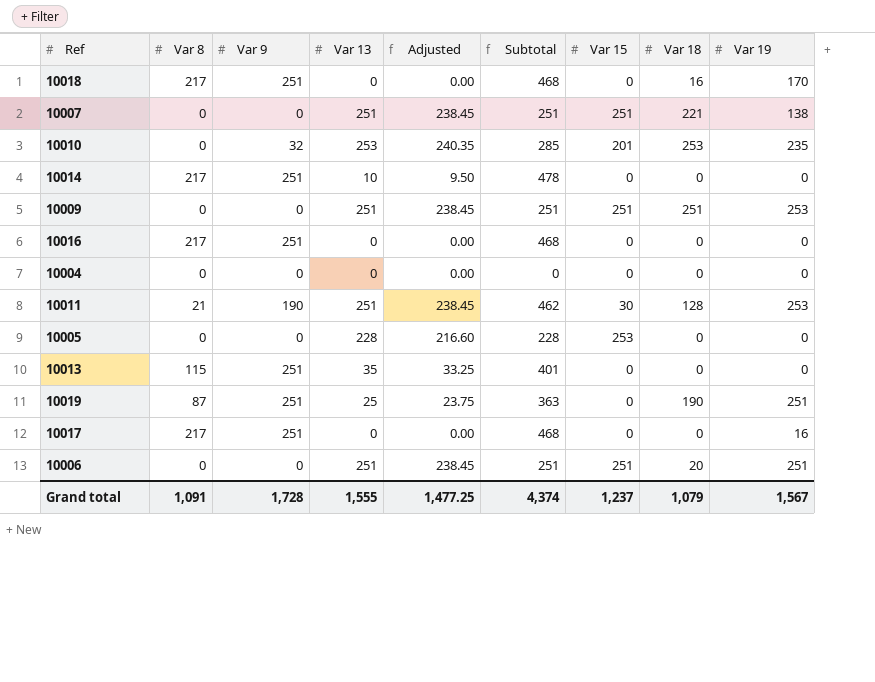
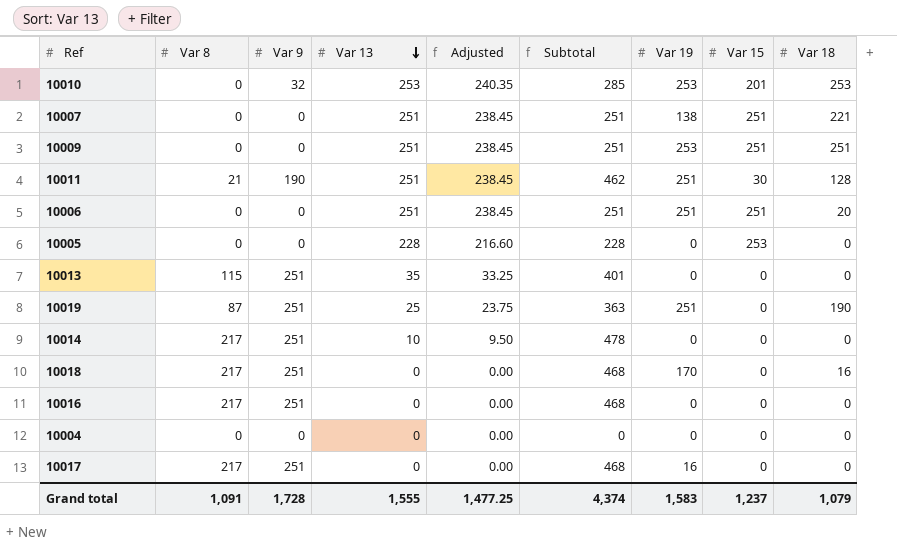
row order: none -> Var 13 descending
column Var 19 | position: 9 -> 7
10010 | Var 19: 235 -> 253
10011 | Var 19: 253 -> 251
Grand total | Var 19: 1,567 -> 1,583

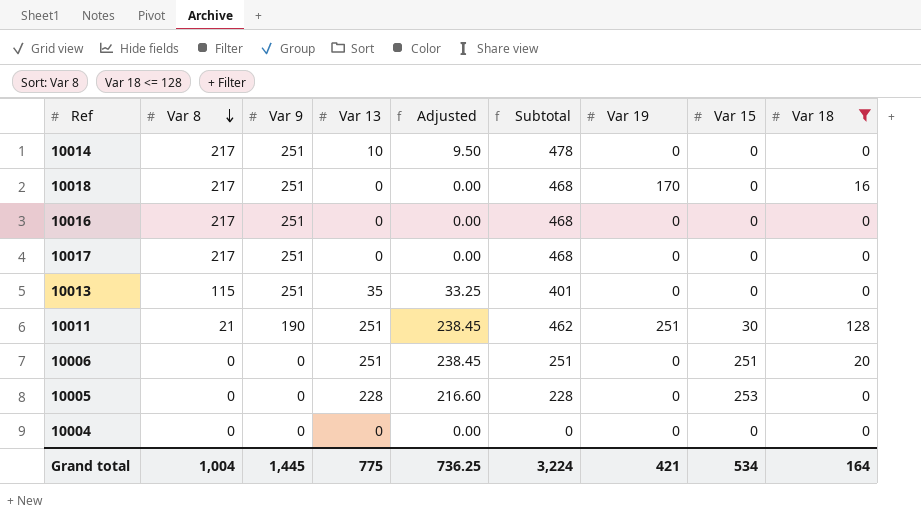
filter: none -> Var 18 <= 128
row order: Var 13 descending -> Var 8 descending
10017 | Var 19: 16 -> 0
10006 | Var 19: 251 -> 0
Grand total | Var 8: 1,091 -> 1,004
Grand total | Var 9: 1,728 -> 1,445
Grand total | Var 13: 1,555 -> 775
Grand total | Adjusted: 1,477.25 -> 736.25
Grand total | Subtotal: 4,374 -> 3,224
Grand total | Var 19: 1,583 -> 421
Grand total | Var 15: 1,237 -> 534
Grand total | Var 18: 1,079 -> 164

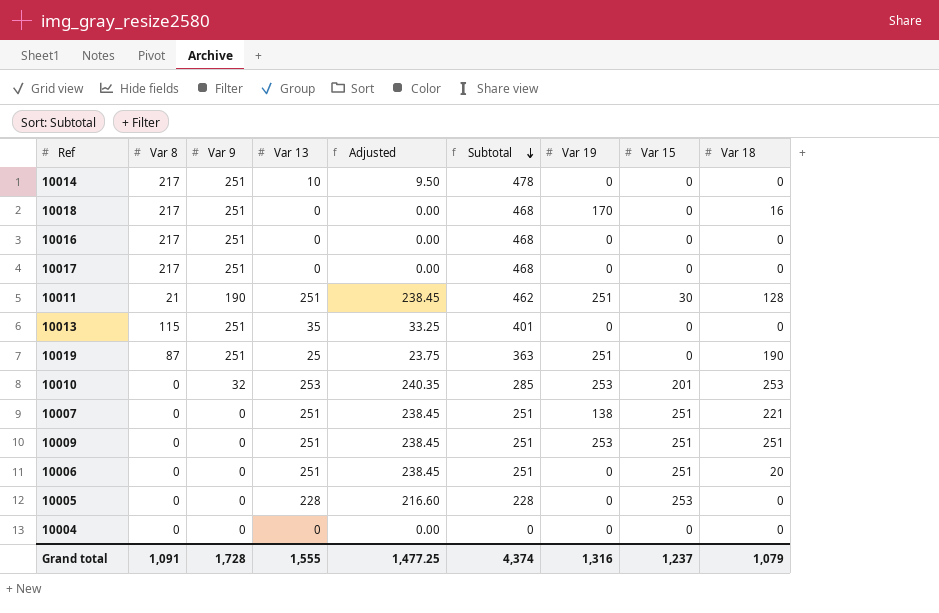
filter: Var 18 <= 128 -> none
row order: Var 8 descending -> Subtotal descending
Grand total | Var 8: 1,004 -> 1,091
Grand total | Var 9: 1,445 -> 1,728
Grand total | Var 13: 775 -> 1,555
Grand total | Adjusted: 736.25 -> 1,477.25
Grand total | Subtotal: 3,224 -> 4,374
Grand total | Var 19: 421 -> 1,316
Grand total | Var 15: 534 -> 1,237
Grand total | Var 18: 164 -> 1,079

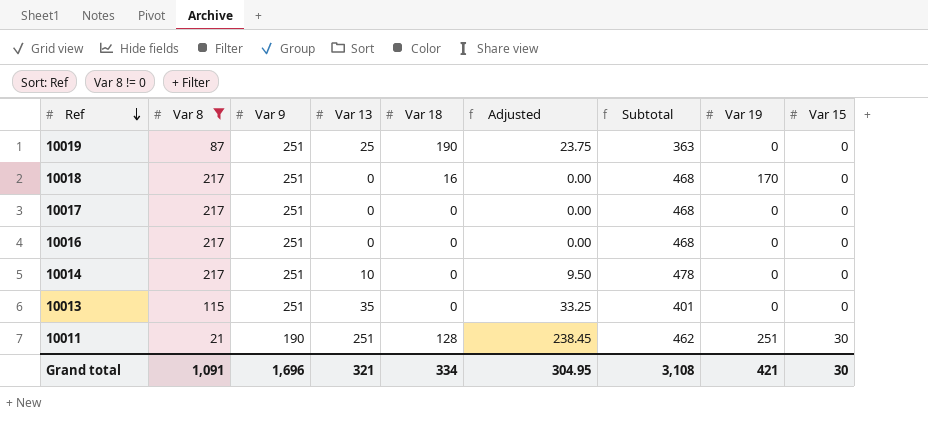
filter: none -> Var 8 != 0
row order: Subtotal descending -> Ref descending
column Var 18 | position: 9 -> 5
10019 | Var 19: 251 -> 0
Grand total | Var 9: 1,728 -> 1,696
Grand total | Var 13: 1,555 -> 321
Grand total | Var 18: 1,079 -> 334
Grand total | Adjusted: 1,477.25 -> 304.95
Grand total | Subtotal: 4,374 -> 3,108
Grand total | Var 19: 1,316 -> 421
Grand total | Var 15: 1,237 -> 30

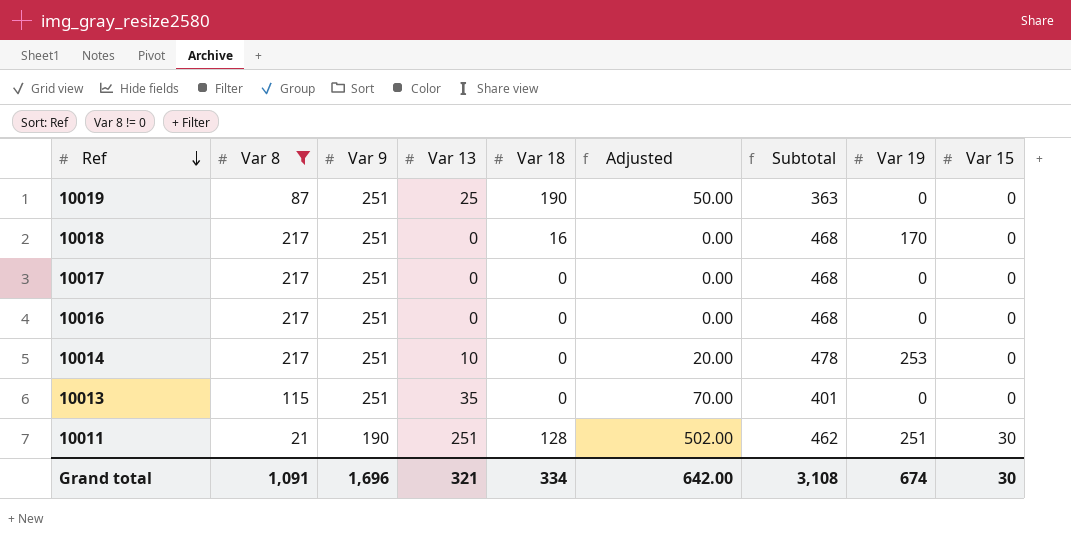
column Adjusted | formula: [Var 13] * 0.95 -> [Var 13] * 2
10014 | Var 19: 0 -> 253
Grand total | Adjusted: 304.95 -> 642.00
Grand total | Var 19: 421 -> 674

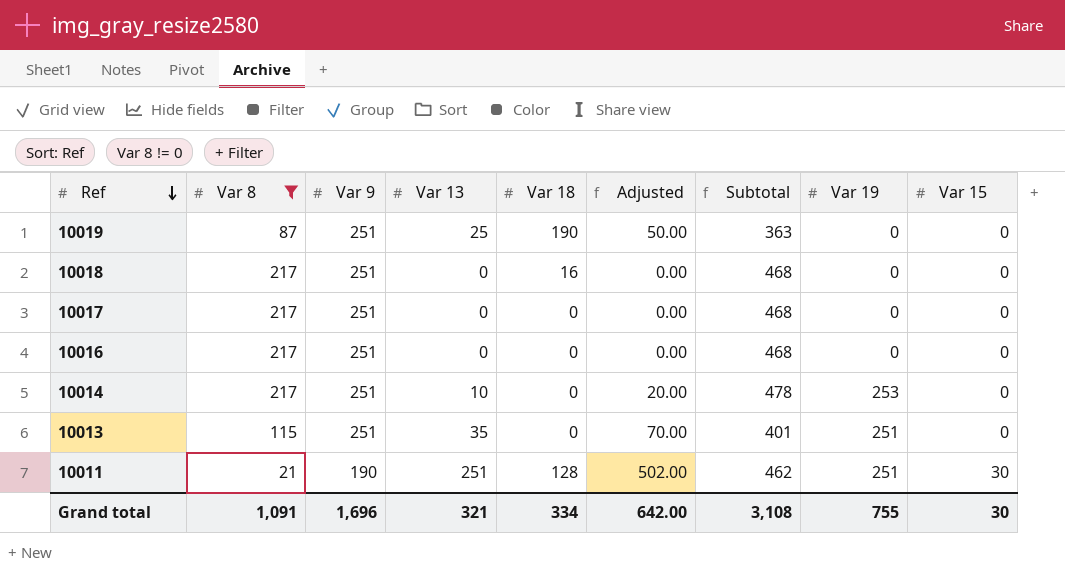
10018 | Var 19: 170 -> 0
10013 | Var 19: 0 -> 251
Grand total | Var 19: 674 -> 755

